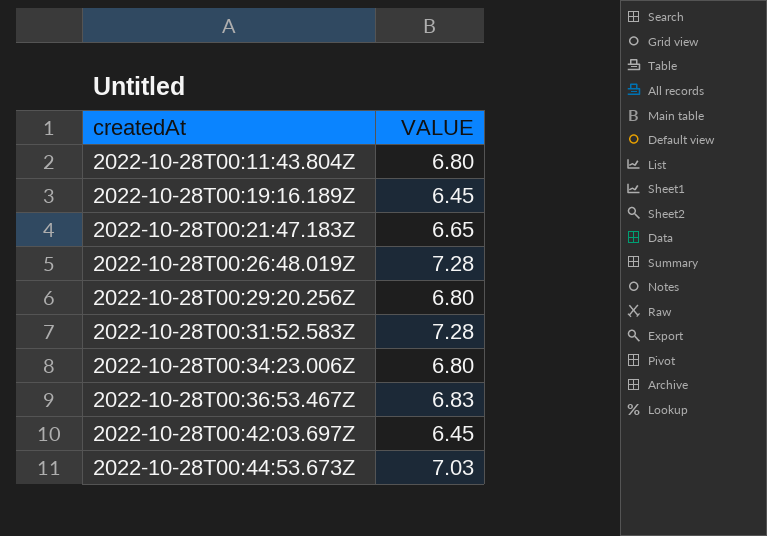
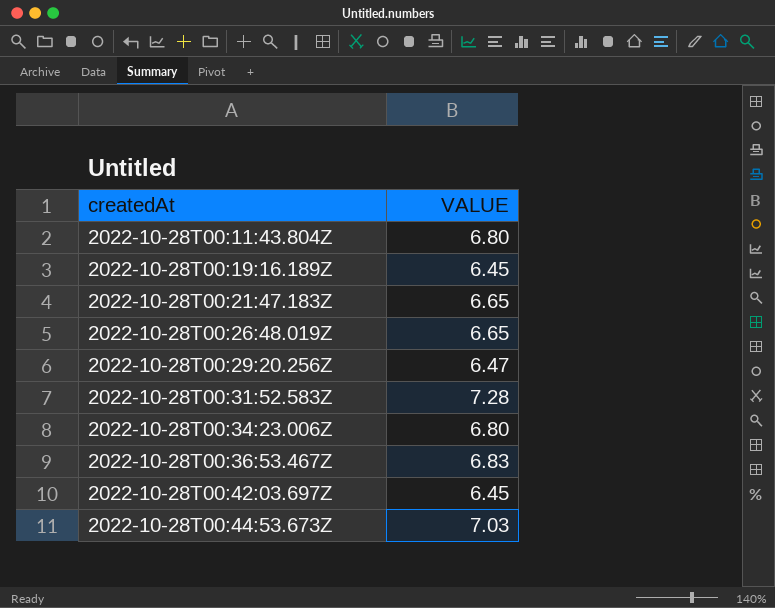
2022-10-28T00:26:48.019Z | VALUE: 7.28 -> 6.65
2022-10-28T00:29:20.256Z | VALUE: 6.80 -> 6.47

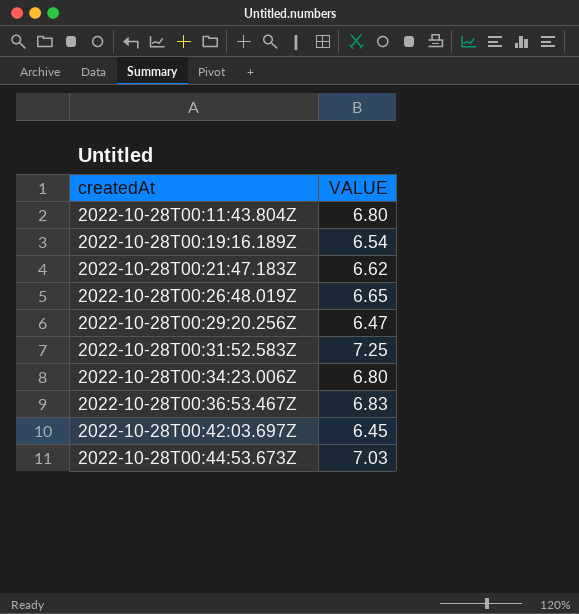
2022-10-28T00:19:16.189Z | VALUE: 6.45 -> 6.54
2022-10-28T00:21:47.183Z | VALUE: 6.65 -> 6.62
2022-10-28T00:31:52.583Z | VALUE: 7.28 -> 7.25

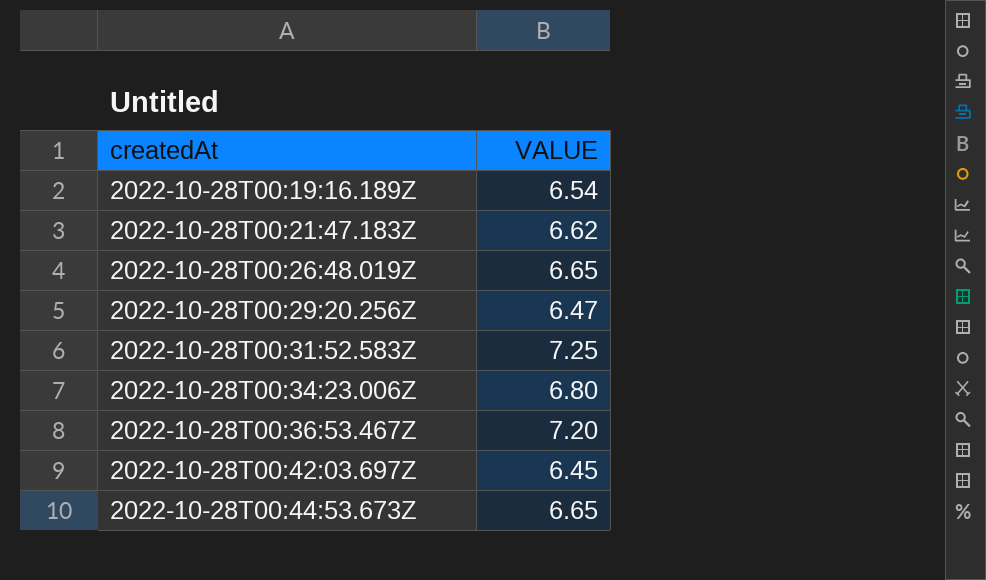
row 2022-10-28T00:11:43.804Z: 6.80 -> none
2022-10-28T00:36:53.467Z | VALUE: 6.83 -> 7.20
2022-10-28T00:44:53.673Z | VALUE: 7.03 -> 6.65

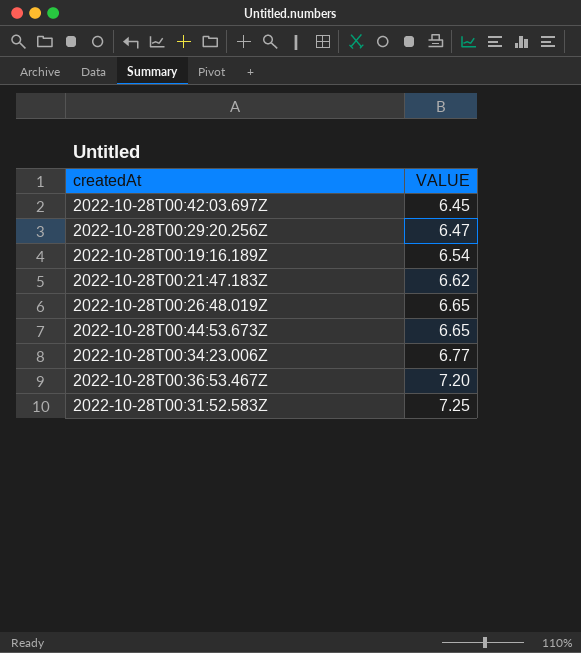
row order: createdAt ascending -> VALUE ascending
2022-10-28T00:34:23.006Z | VALUE: 6.80 -> 6.77

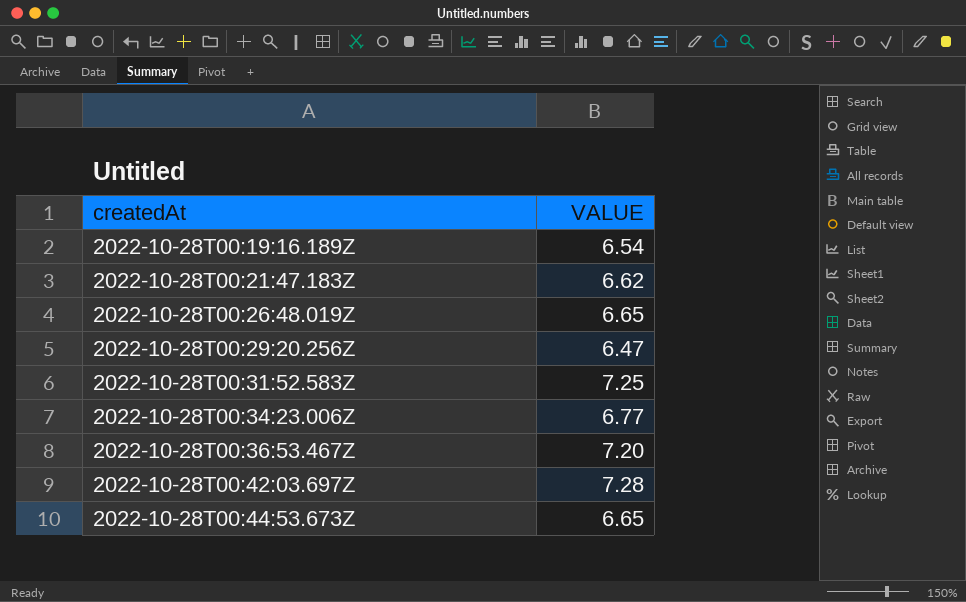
row order: VALUE ascending -> createdAt ascending
2022-10-28T00:42:03.697Z | VALUE: 6.45 -> 7.28

